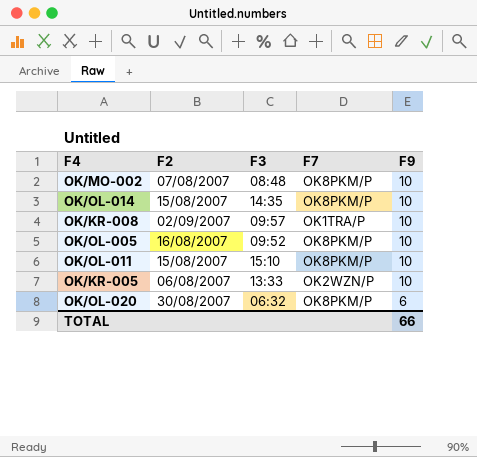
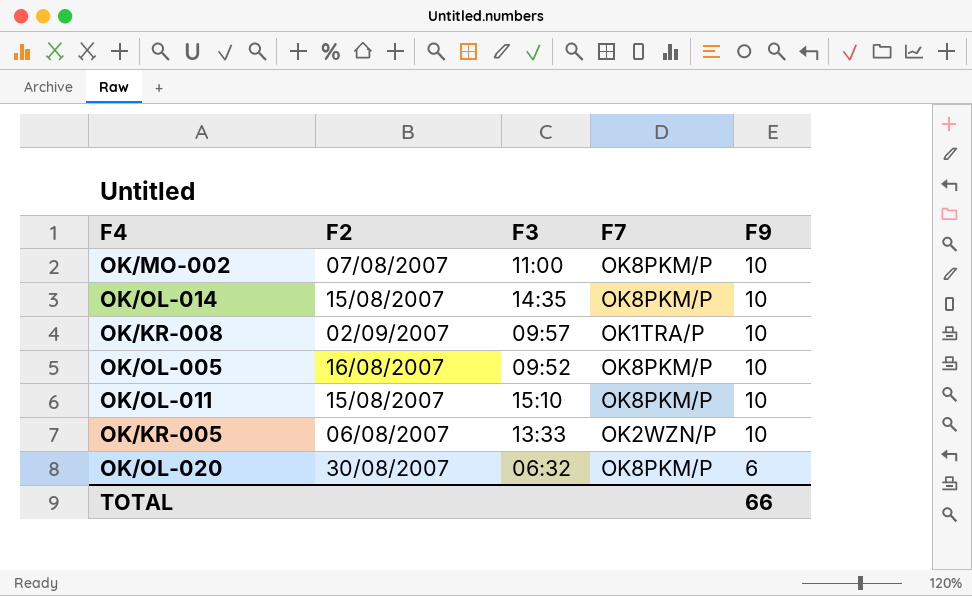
OK/MO-002 | F3: 08:48 -> 11:00

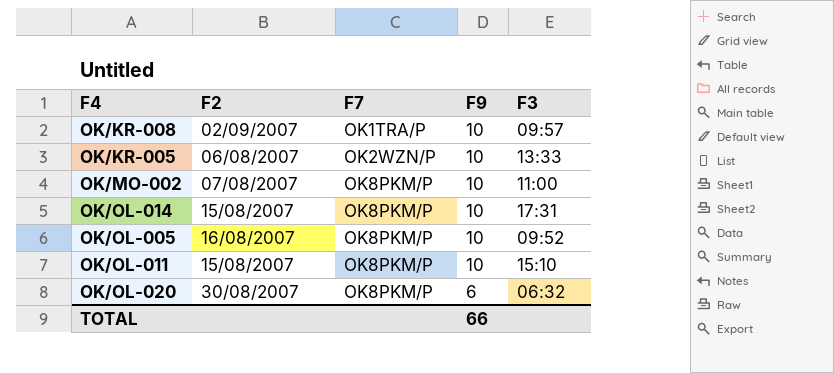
row order: F9 descending -> F7 ascending
column F3 | position: 3 -> 5
OK/OL-014 | F3: 14:35 -> 17:31

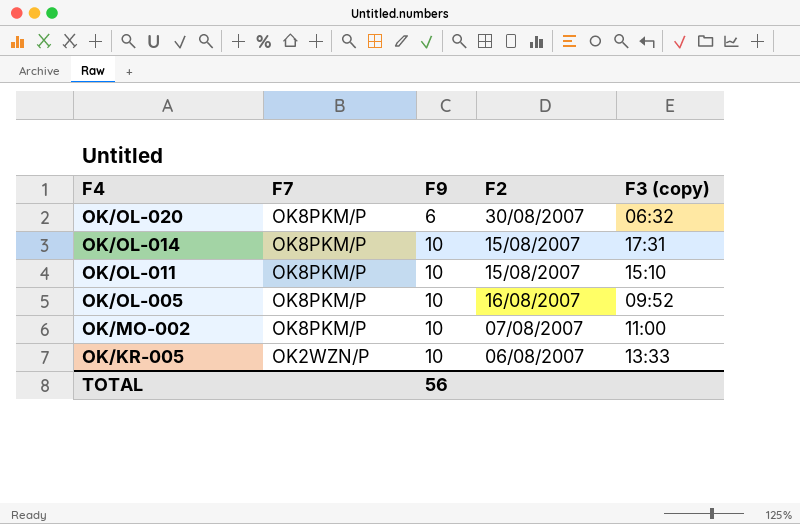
row order: F7 ascending -> F4 descending
column F2 | position: 2 -> 4
column name: F3 -> F3 (copy)
row OK/KR-008: 02/09/2007 | OK1TRA/P | 10 | 09:57 -> none
TOTAL | F9: 66 -> 56

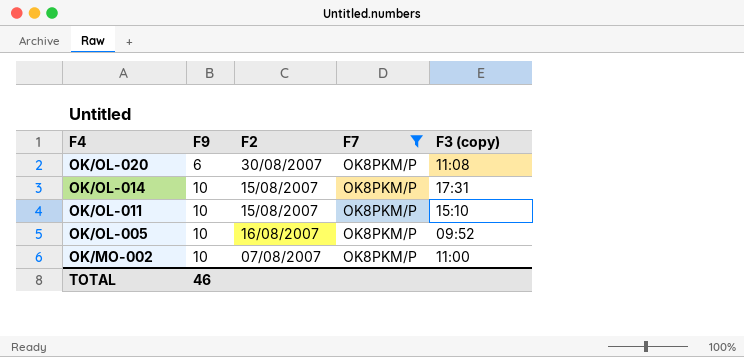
filter: none -> F7 = OK8PKM/P
column F7 | position: 2 -> 4
OK/OL-020 | F3 (copy): 06:32 -> 11:08
TOTAL | F9: 56 -> 46

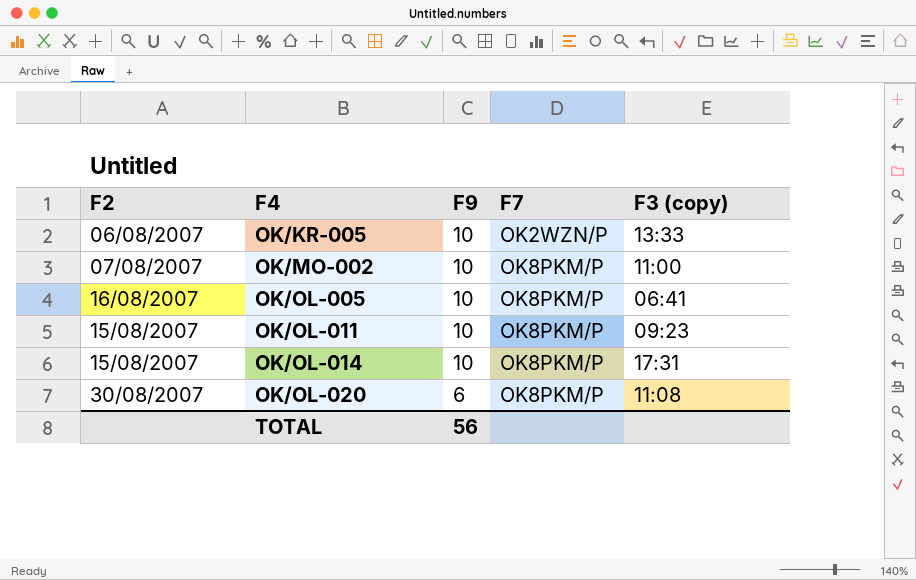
filter: F7 = OK8PKM/P -> none
row order: F4 descending -> F4 ascending
column F2 | position: 3 -> 1
OK/OL-005 | F3 (copy): 09:52 -> 06:41
OK/OL-011 | F3 (copy): 15:10 -> 09:23
TOTAL | F9: 46 -> 56

